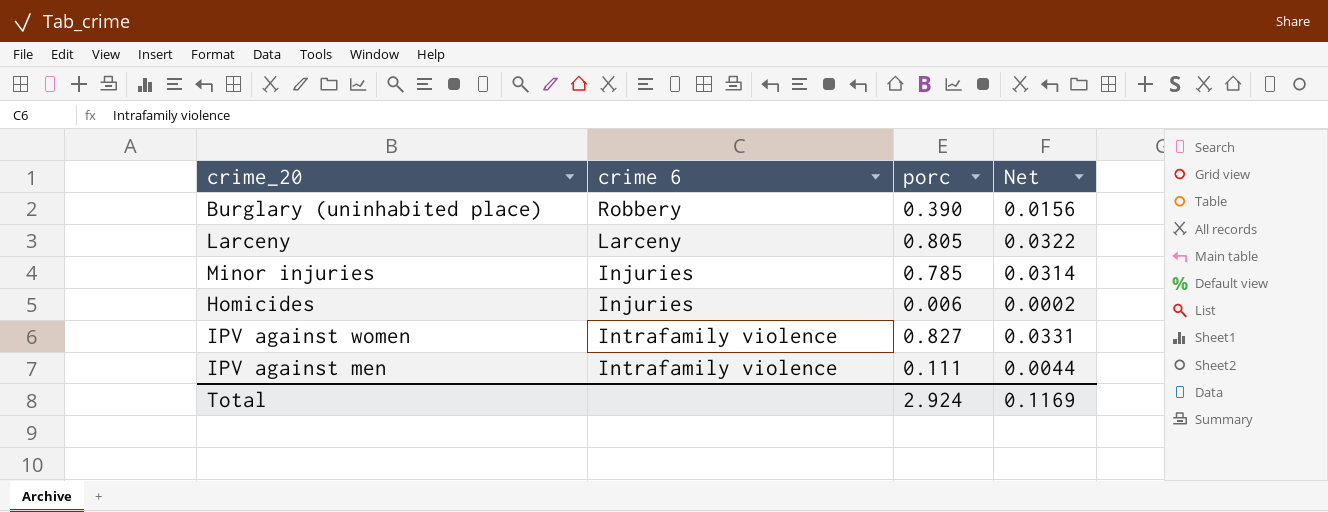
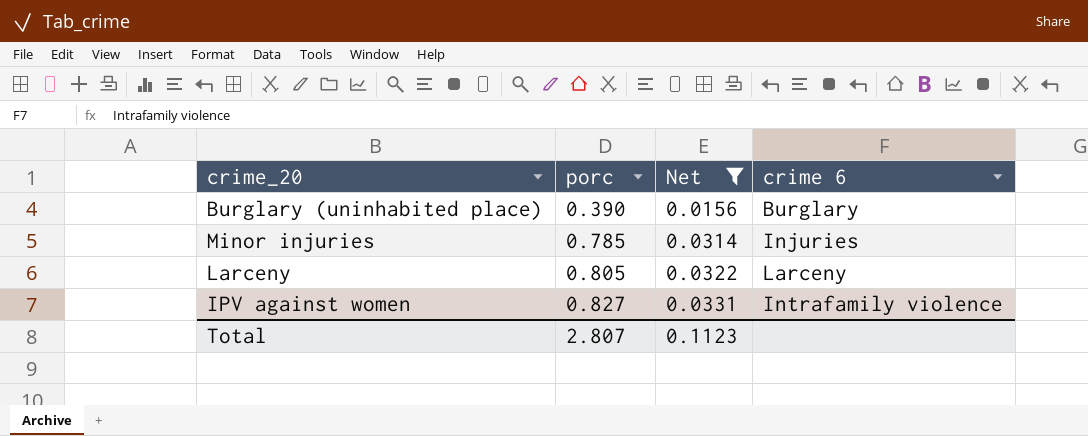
filter: none -> Net >= 0.0156
row order: none -> porc ascending
column crime 6 | position: 2 -> 4
Burglary (uninhabited place) | crime 6: Robbery -> Burglary
Total | porc: 2.924 -> 2.807
Total | Net: 0.1169 -> 0.1123

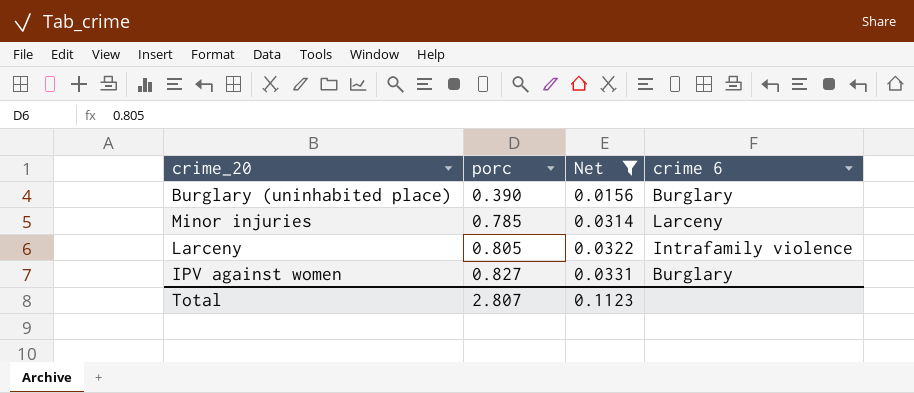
Minor injuries | crime 6: Injuries -> Larceny
Larceny | crime 6: Larceny -> Intrafamily violence
IPV against women | crime 6: Intrafamily violence -> Burglary

